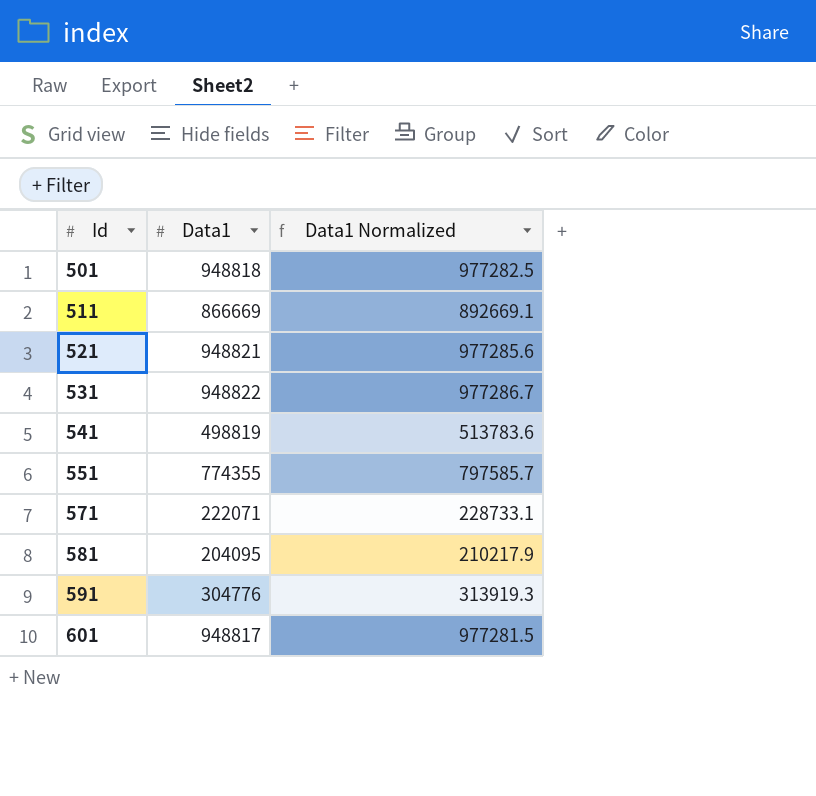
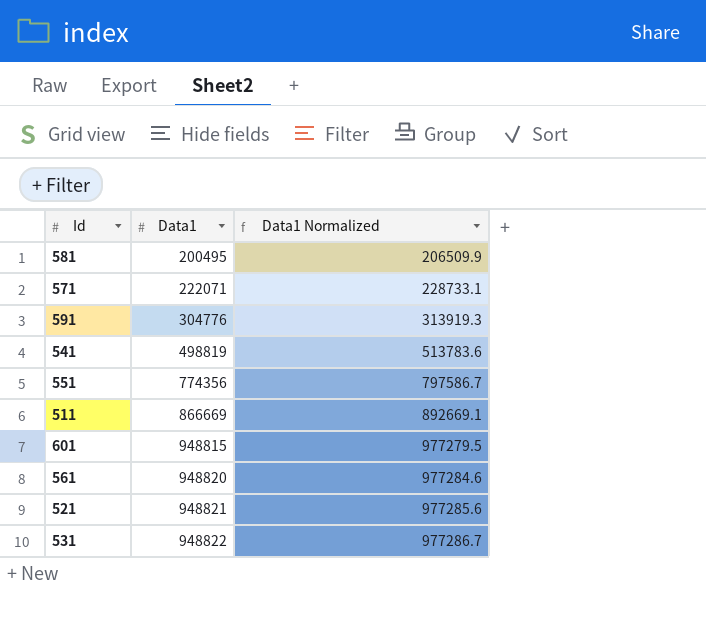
row order: Id ascending -> Data1 ascending
row 501: 948818 | 977282.5 -> none
581 | Data1: 204095 -> 200495
581 | Data1 Normalized: 210217.9 -> 206509.9
551 | Data1: 774355 -> 774356
551 | Data1 Normalized: 797585.7 -> 797586.7
601 | Data1: 948817 -> 948815
601 | Data1 Normalized: 977281.5 -> 977279.5
row 561: none -> 948820 | 977284.6

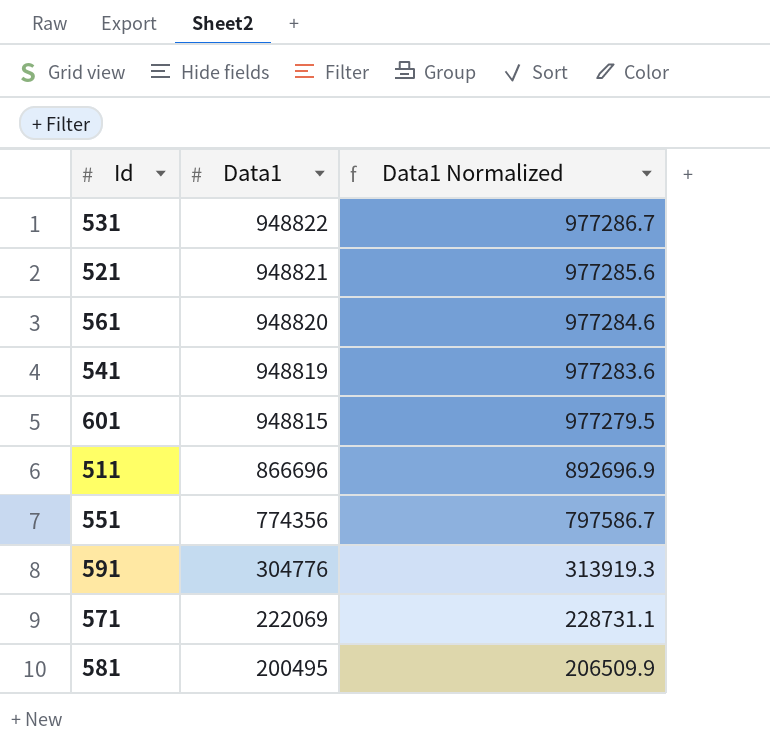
row order: Data1 ascending -> Data1 descending
541 | Data1: 498819 -> 948819
541 | Data1 Normalized: 513783.6 -> 977283.6
511 | Data1: 866669 -> 866696
511 | Data1 Normalized: 892669.1 -> 892696.9
571 | Data1: 222071 -> 222069
571 | Data1 Normalized: 228733.1 -> 228731.1

